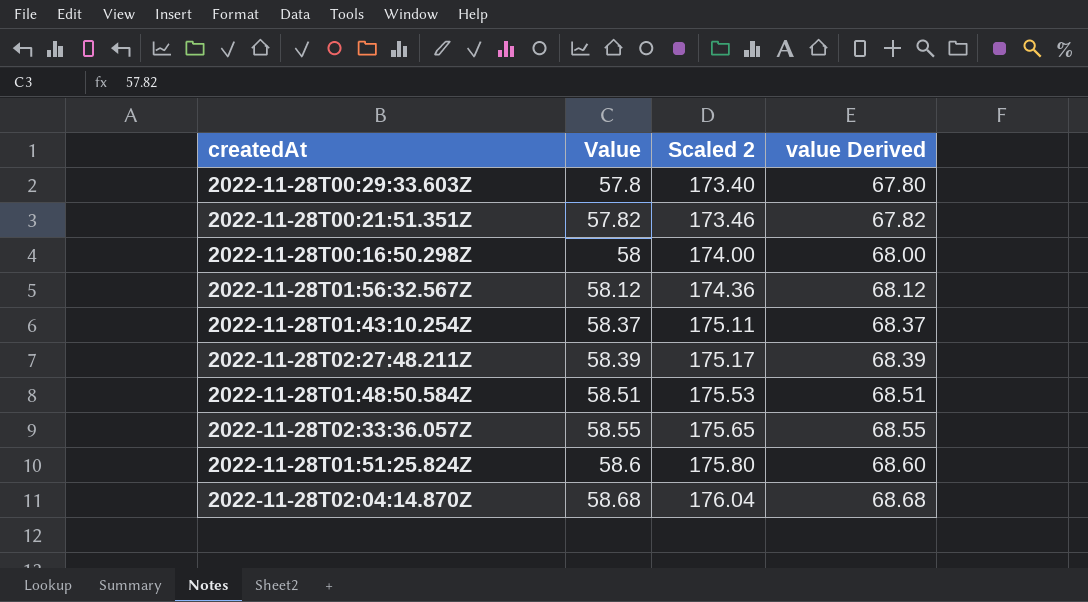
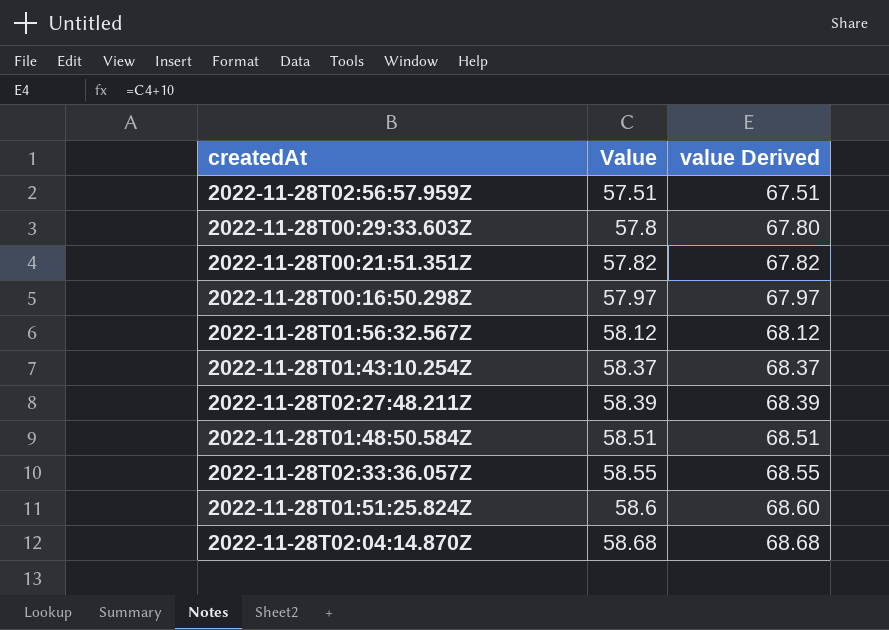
column Scaled 2 | formula: [Value] * 3 -> none
row 2022-11-28T02:56:57.959Z: none -> 57.51 | 67.51
2022-11-28T00:16:50.298Z | Value: 58 -> 57.97
2022-11-28T00:16:50.298Z | value Derived: 68.00 -> 67.97

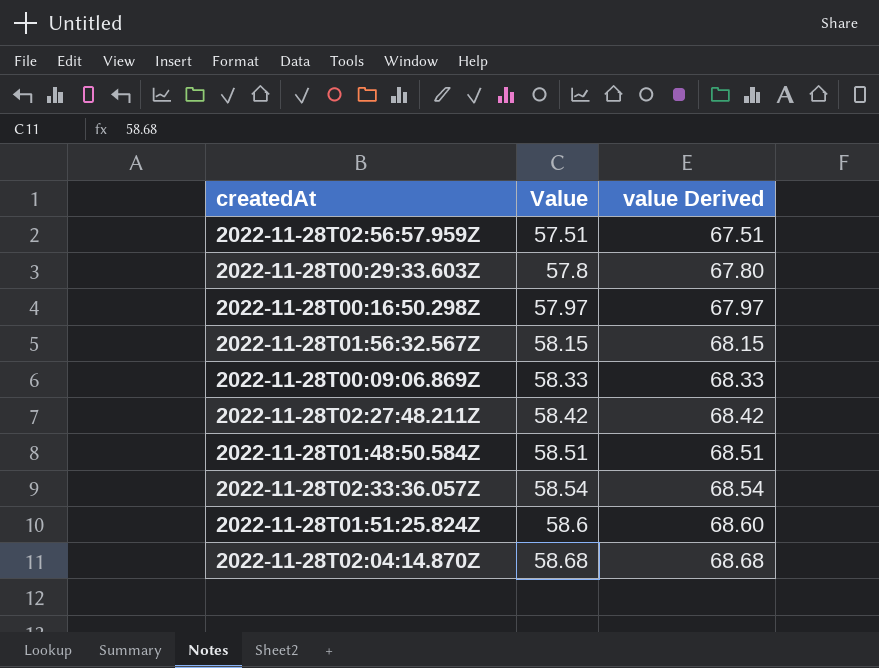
row 2022-11-28T00:21:51.351Z: 57.82 | 67.82 -> none
row 2022-11-28T01:43:10.254Z: 58.37 | 68.37 -> none
2022-11-28T01:56:32.567Z | Value: 58.12 -> 58.15
2022-11-28T01:56:32.567Z | value Derived: 68.12 -> 68.15
row 2022-11-28T00:09:06.869Z: none -> 58.33 | 68.33
2022-11-28T02:27:48.211Z | Value: 58.39 -> 58.42
2022-11-28T02:27:48.211Z | value Derived: 68.39 -> 68.42
2022-11-28T02:33:36.057Z | Value: 58.55 -> 58.54
2022-11-28T02:33:36.057Z | value Derived: 68.55 -> 68.54

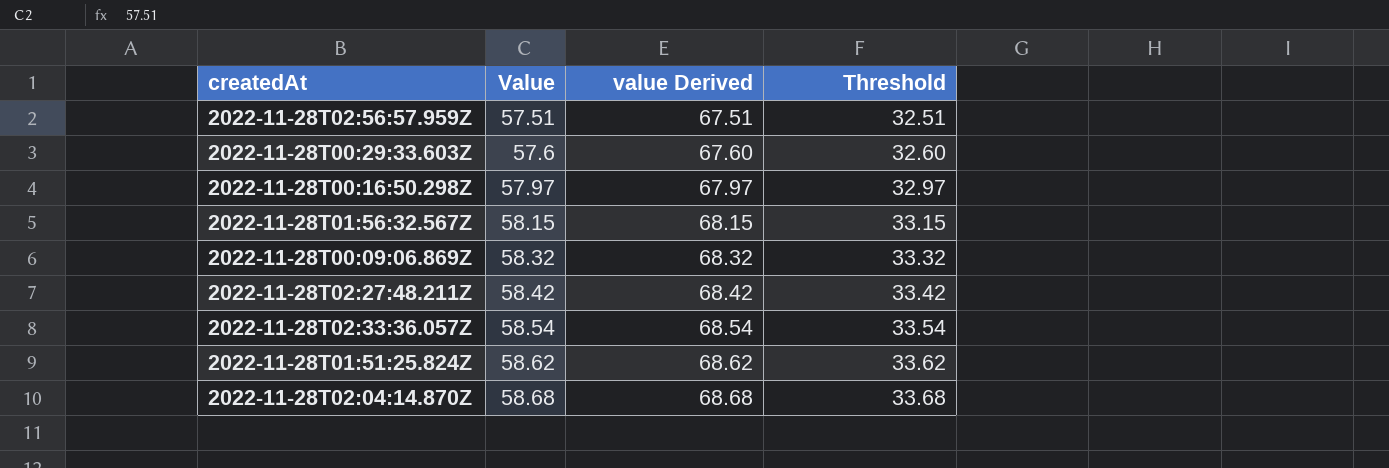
column Threshold | formula: none -> [Value] - 25
row 2022-11-28T01:48:50.584Z: 58.51 | 68.51 -> none
2022-11-28T00:29:33.603Z | Value: 57.8 -> 57.6
2022-11-28T00:29:33.603Z | value Derived: 67.80 -> 67.60
2022-11-28T00:09:06.869Z | Value: 58.33 -> 58.32
2022-11-28T00:09:06.869Z | value Derived: 68.33 -> 68.32
2022-11-28T01:51:25.824Z | Value: 58.6 -> 58.62
2022-11-28T01:51:25.824Z | value Derived: 68.60 -> 68.62

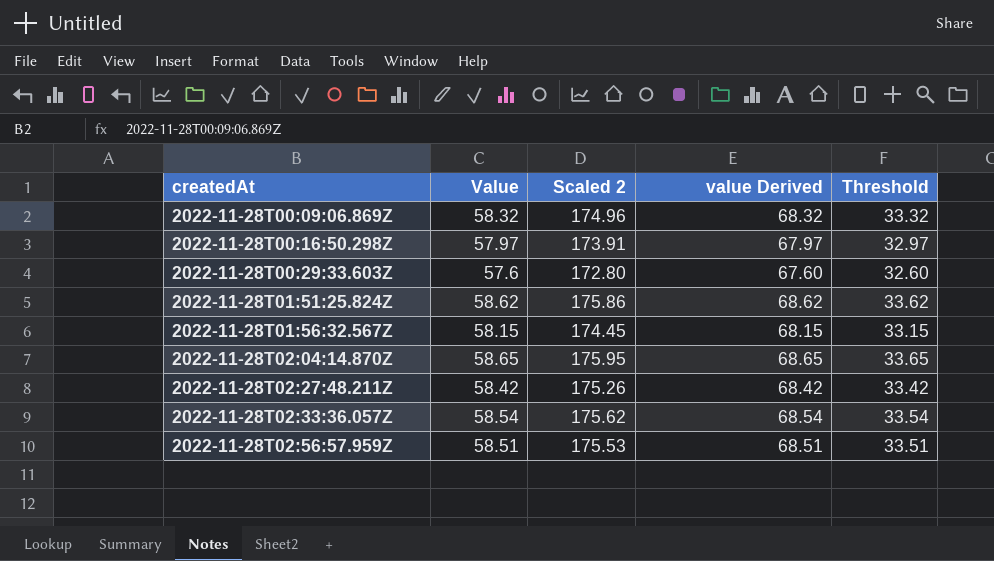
row order: Value ascending -> createdAt ascending
column Scaled 2 | formula: none -> [Value] * 3
2022-11-28T02:04:14.870Z | Value: 58.68 -> 58.65
2022-11-28T02:04:14.870Z | value Derived: 68.68 -> 68.65
2022-11-28T02:04:14.870Z | Threshold: 33.68 -> 33.65
2022-11-28T02:56:57.959Z | Value: 57.51 -> 58.51
2022-11-28T02:56:57.959Z | value Derived: 67.51 -> 68.51
2022-11-28T02:56:57.959Z | Threshold: 32.51 -> 33.51

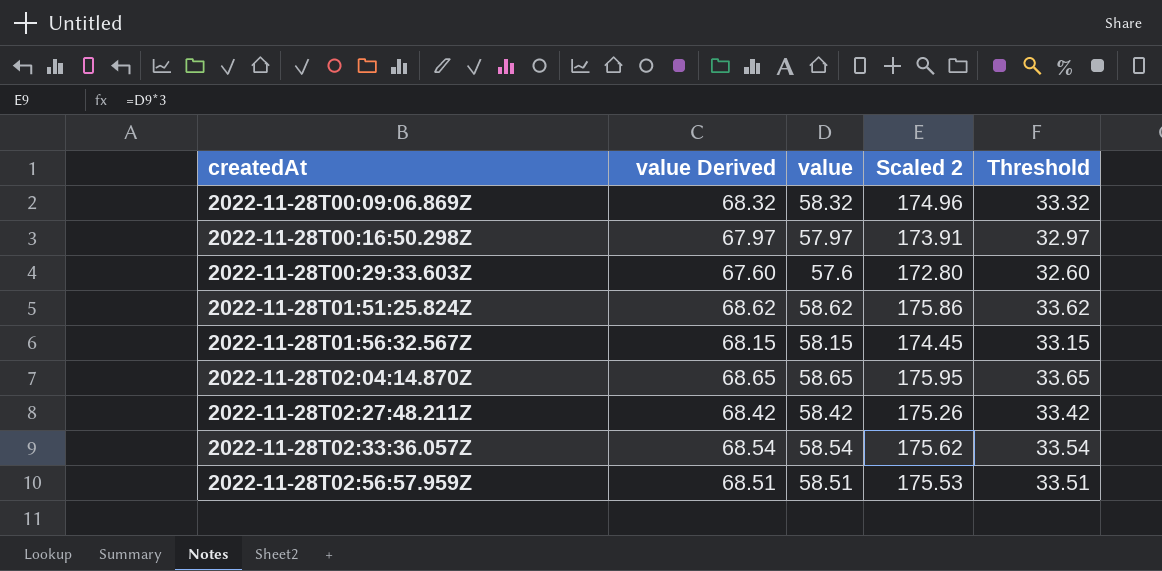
column value Derived | position: 4 -> 2
column name: Value -> value

